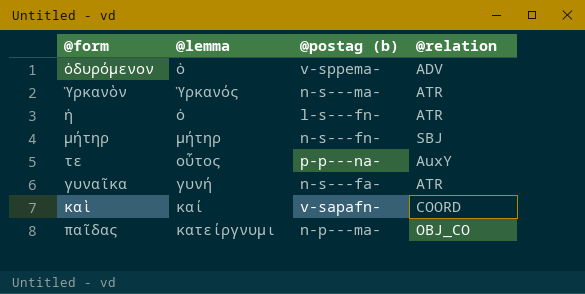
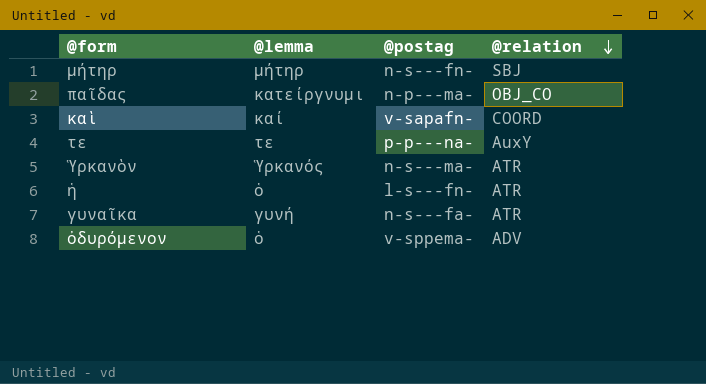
row order: none -> @relation descending
column name: @postag (b) -> @postag
τε | @lemma: οὗτος -> τε

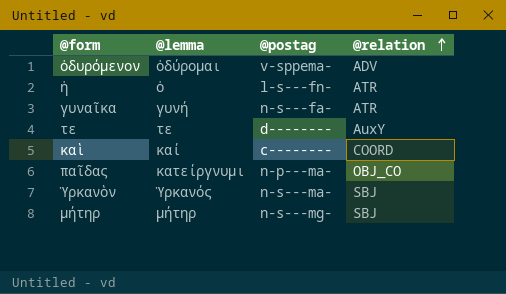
row order: @relation descending -> @relation ascending
ὀδυρόμενον | @lemma: ὁ -> ὀδύρομαι
τε | @postag: p-p---na- -> d--------
καὶ | @postag: v-sapafn- -> c--------
Ὑρκανὸν | @relation: ATR -> SBJ
μήτηρ | @postag: n-s---fn- -> n-s---mg-

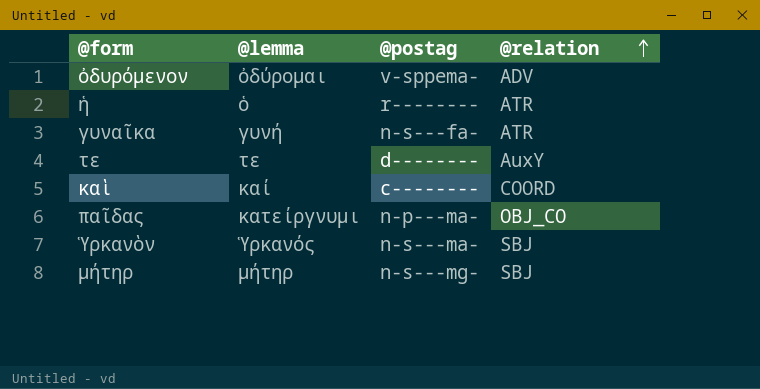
ἡ | @postag: l-s---fn- -> r--------

